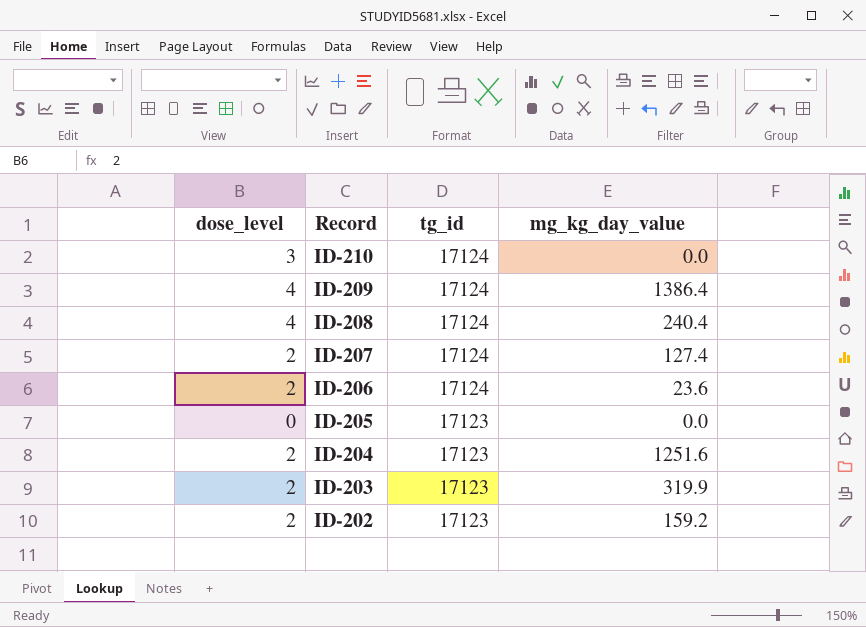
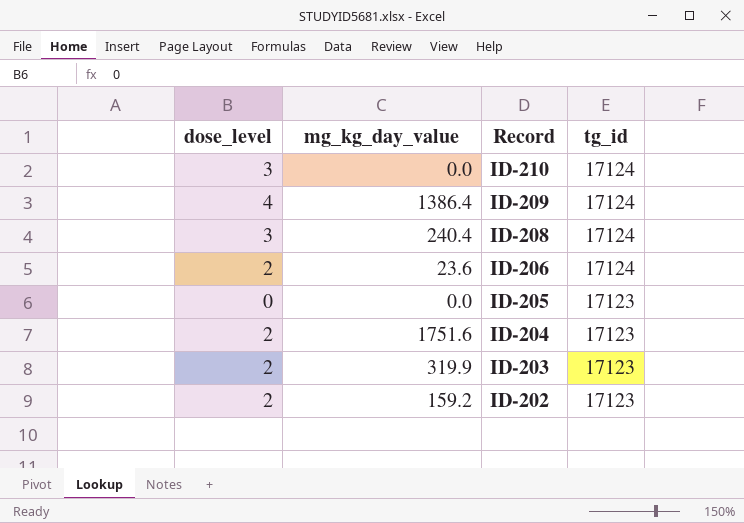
column mg_kg_day_value | position: 4 -> 2
row ID-207: 2 | 17124 | 127.4 -> none
ID-208 | dose_level: 4 -> 3
ID-204 | mg_kg_day_value: 1251.6 -> 1751.6

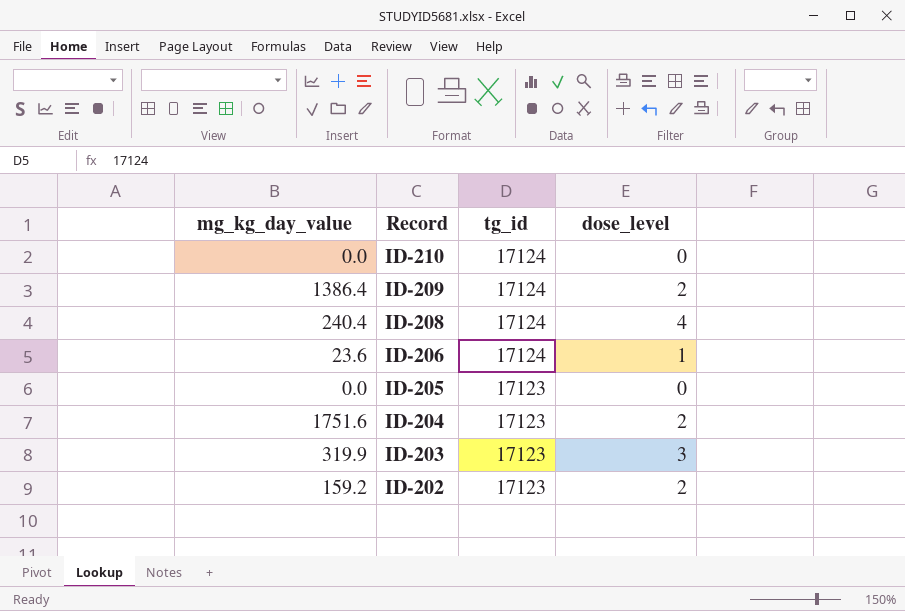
column dose_level | position: 1 -> 4
ID-210 | dose_level: 3 -> 0
ID-209 | dose_level: 4 -> 2
ID-208 | dose_level: 3 -> 4
ID-206 | dose_level: 2 -> 1
ID-203 | dose_level: 2 -> 3

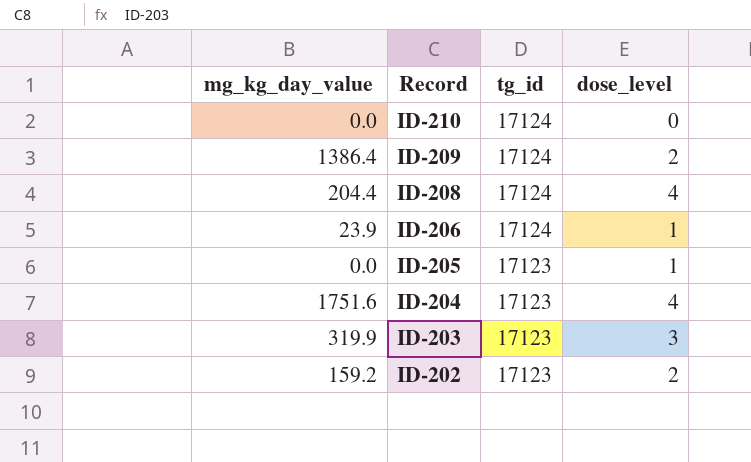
ID-208 | mg_kg_day_value: 240.4 -> 204.4
ID-206 | mg_kg_day_value: 23.6 -> 23.9
ID-205 | dose_level: 0 -> 1
ID-204 | dose_level: 2 -> 4

